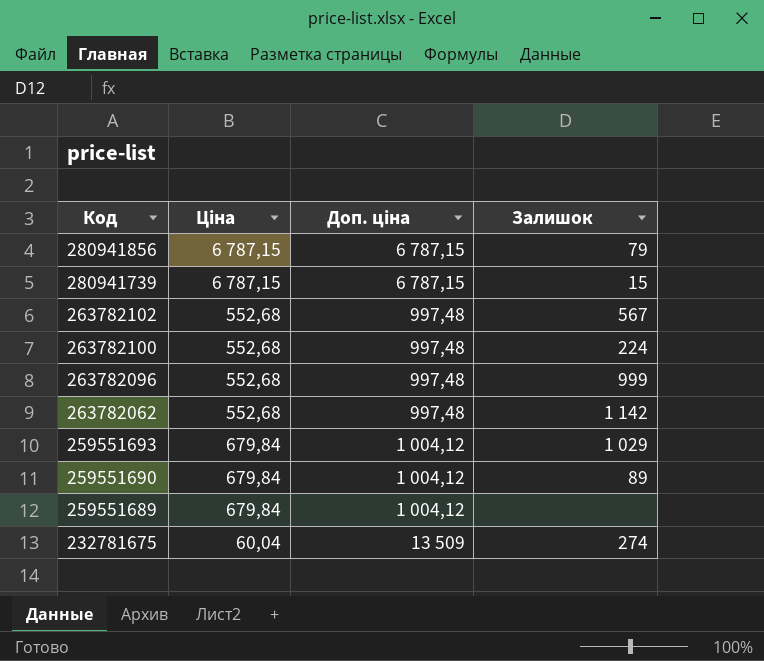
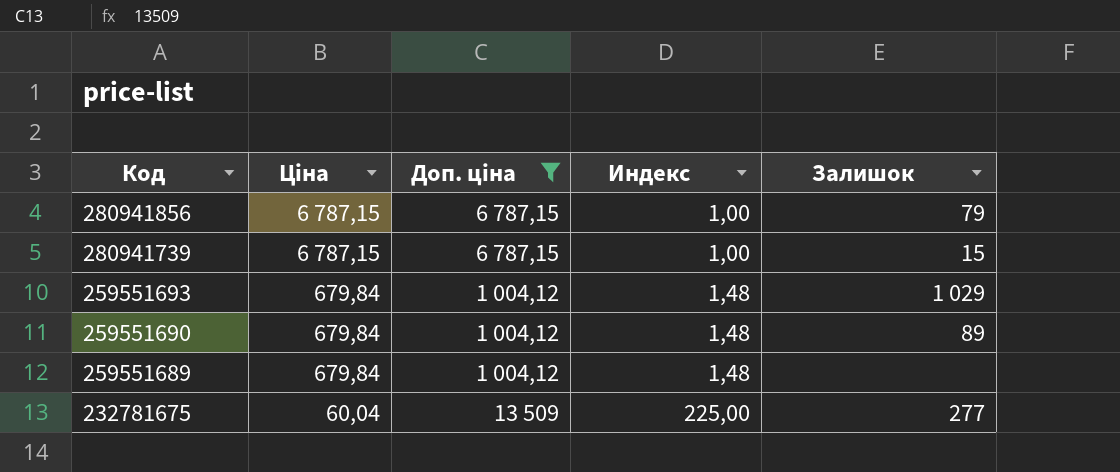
filter: none -> Доп. ціна != 997,48
column Индекс | formula: none -> [Доп. ціна] / [Ціна]
232781675 | Залишок: 274 -> 277

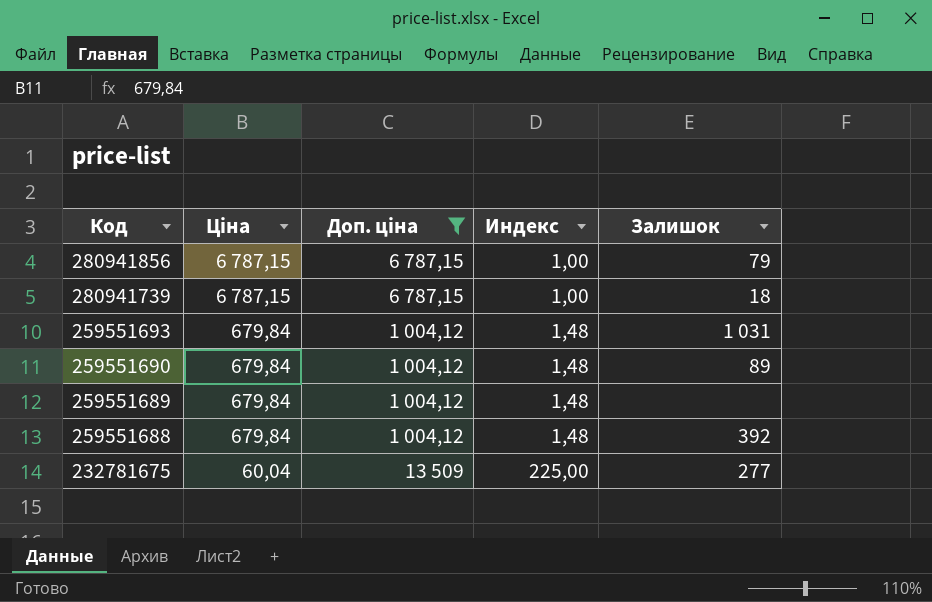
280941739 | Залишок: 15 -> 18
259551693 | Залишок: 1 029 -> 1 031
row 259551688: none -> 679,84 | 1 004,12 | 1,48 | 392

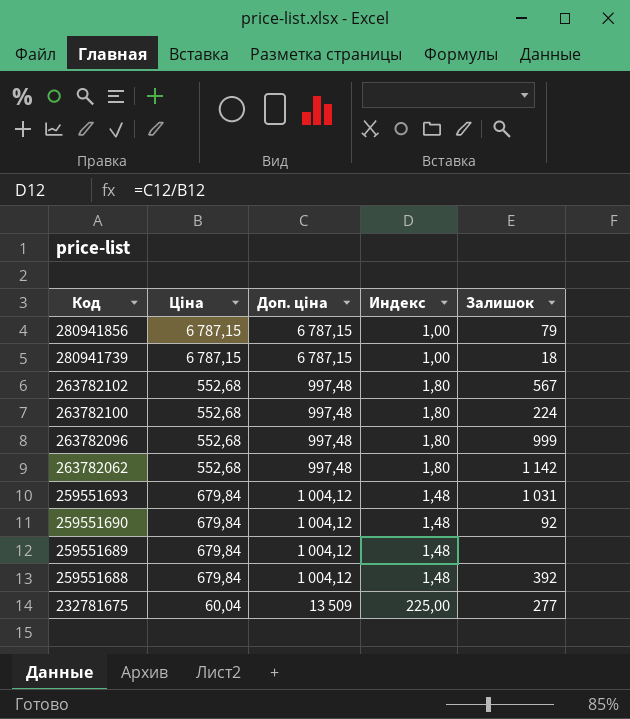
filter: Доп. ціна != 997,48 -> none
259551690 | Залишок: 89 -> 92

